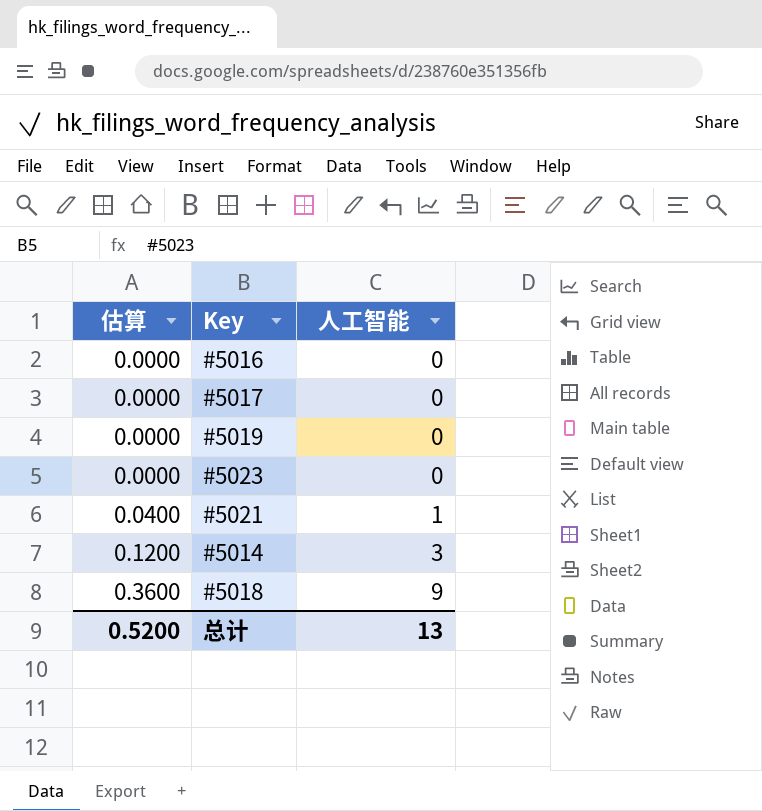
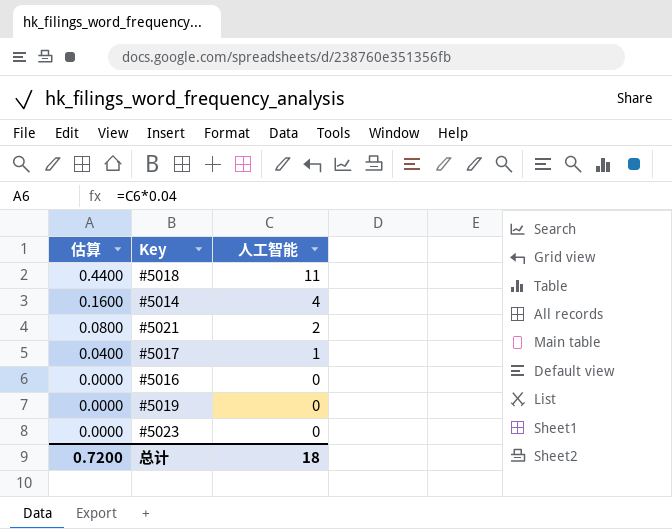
row order: 估算 ascending -> 估算 descending
#5018 | 估算: 0.3600 -> 0.4400
#5018 | 人工智能: 9 -> 11
#5014 | 估算: 0.1200 -> 0.1600
#5014 | 人工智能: 3 -> 4
#5021 | 估算: 0.0400 -> 0.0800
#5021 | 人工智能: 1 -> 2
#5017 | 估算: 0.0000 -> 0.0400
#5017 | 人工智能: 0 -> 1
总计 | 估算: 0.5200 -> 0.7200
总计 | 人工智能: 13 -> 18

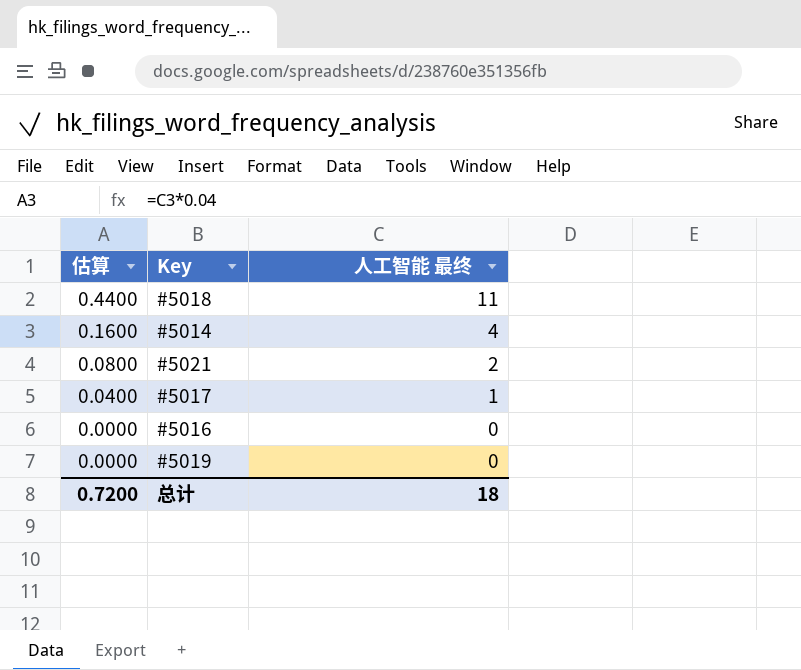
column name: 人工智能 -> 人工智能 最终
row #5023: 0.0000 | 0 -> none

